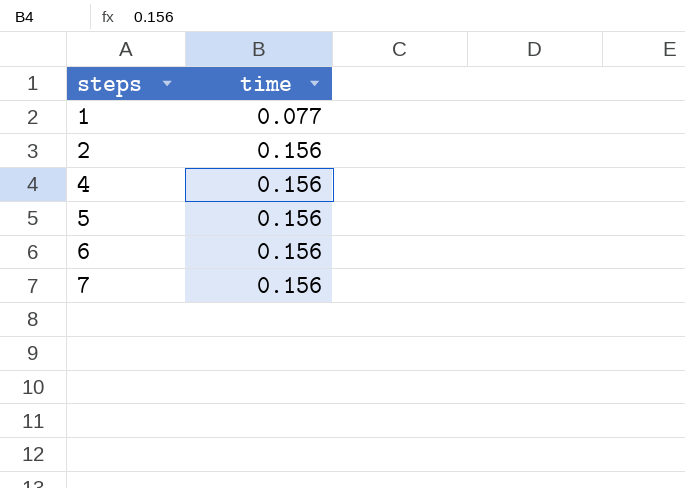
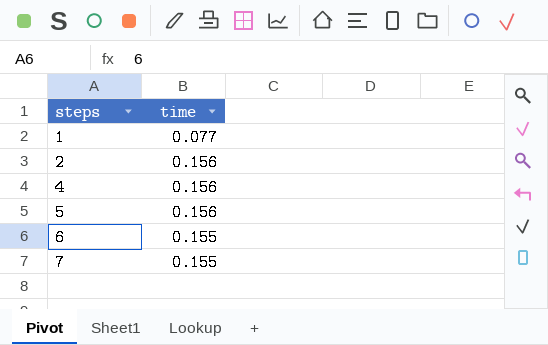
6 | time: 0.156 -> 0.155
7 | time: 0.156 -> 0.155

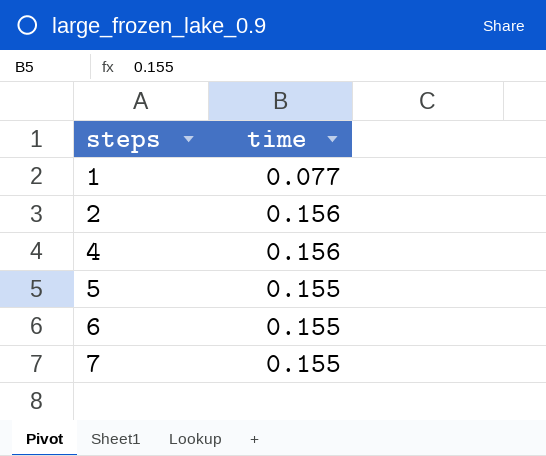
5 | time: 0.156 -> 0.155

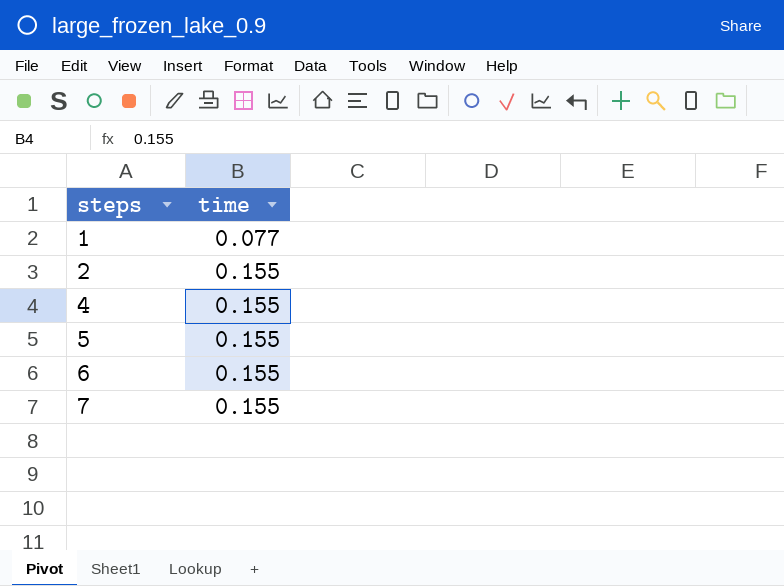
2 | time: 0.156 -> 0.155
4 | time: 0.156 -> 0.155

